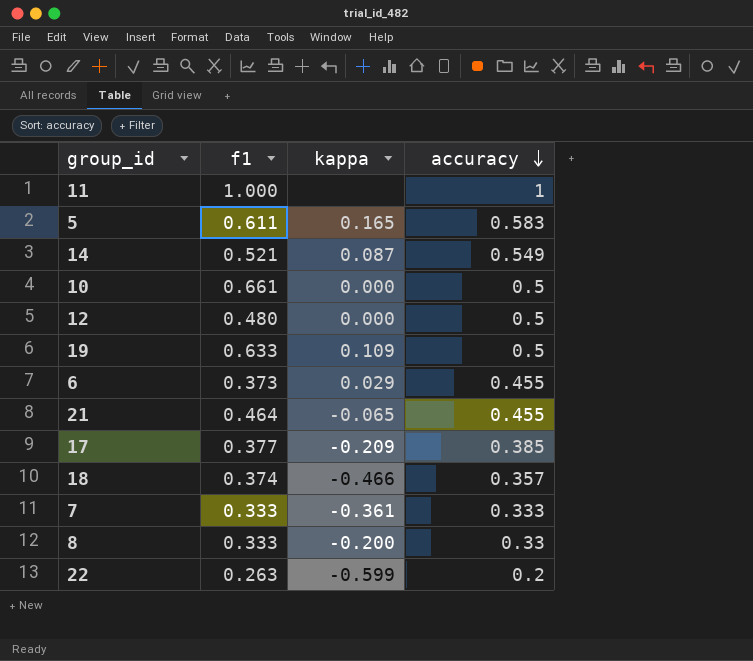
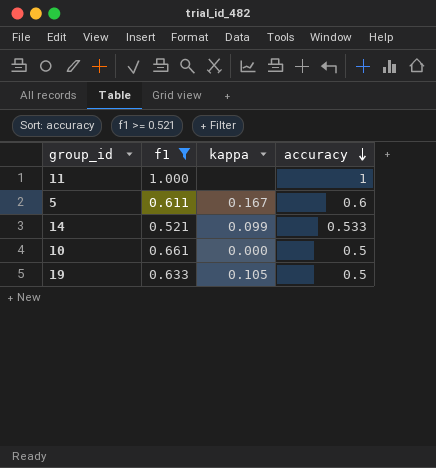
filter: none -> f1 >= 0.521
5 | kappa: 0.165 -> 0.167
5 | accuracy: 0.583 -> 0.6
14 | kappa: 0.087 -> 0.099
14 | accuracy: 0.549 -> 0.533
19 | kappa: 0.109 -> 0.105

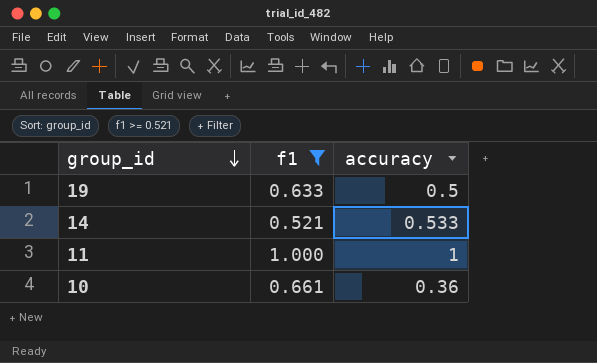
row order: accuracy descending -> group_id descending
column kappa | position: 3 -> none
row 5: 0.611 | 0.167 | 0.6 -> none
10 | accuracy: 0.5 -> 0.36

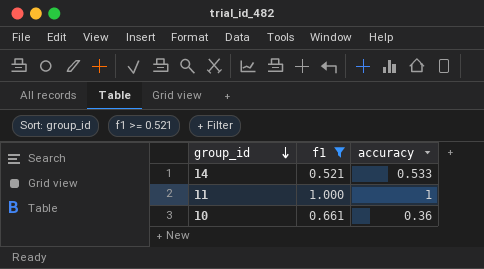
row 19: 0.633 | 0.5 -> none

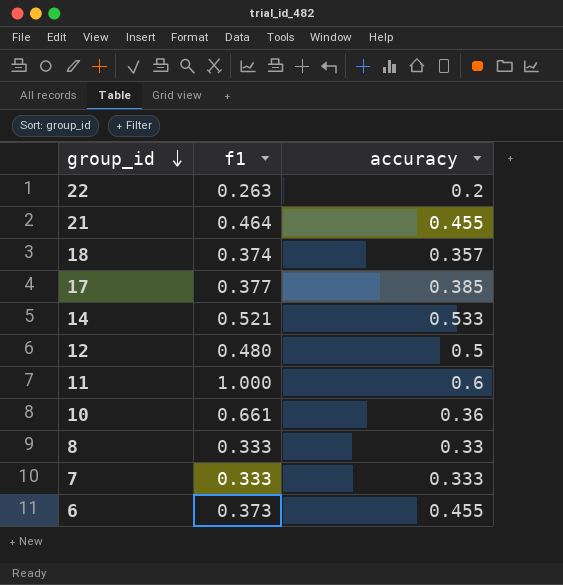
filter: f1 >= 0.521 -> none
11 | accuracy: 1 -> 0.6

